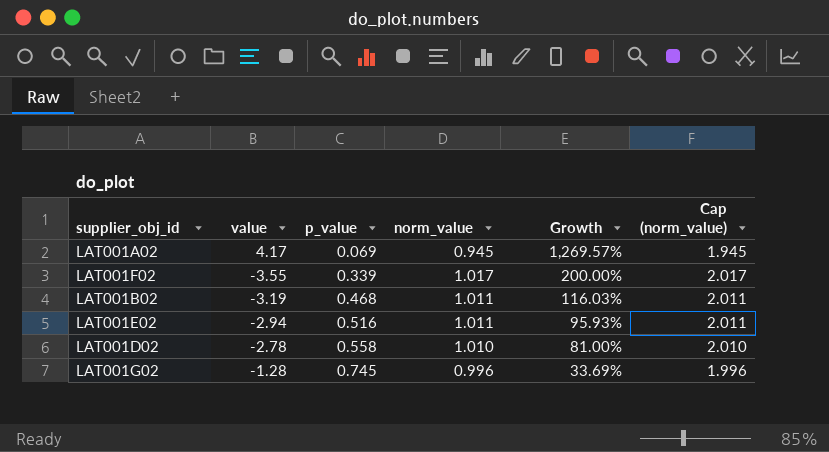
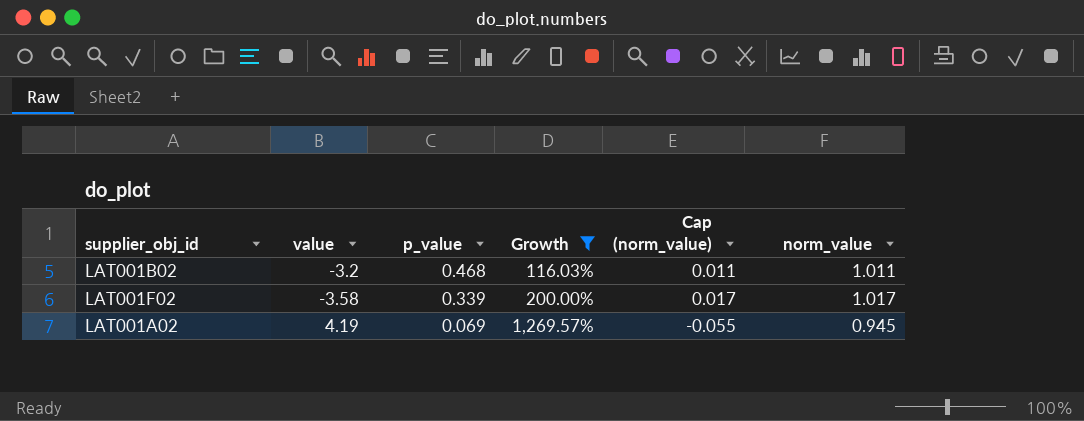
filter: none -> Growth >= 116.03%
row order: p_value ascending -> p_value descending
column Cap (norm_value) | formula: [norm_value] + 1 -> [norm_value] - 1
column norm_value | position: 4 -> 6
LAT001B02 | value: -3.19 -> -3.2
LAT001F02 | value: -3.55 -> -3.58
LAT001A02 | value: 4.17 -> 4.19

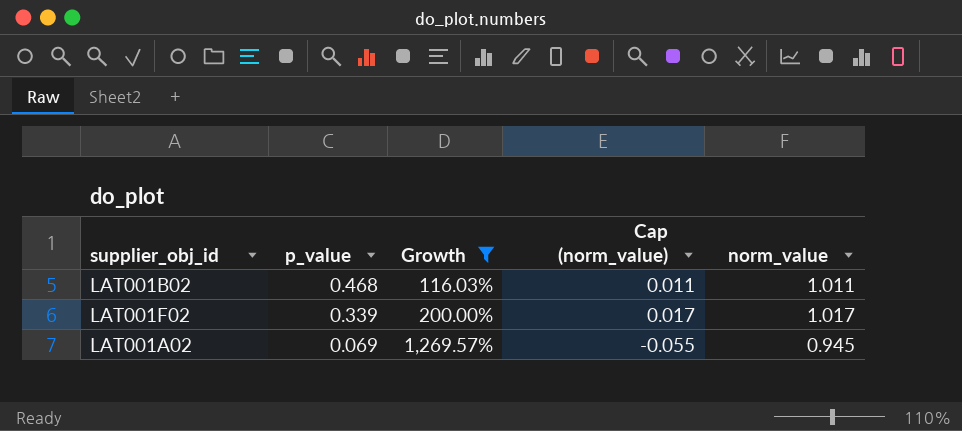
column value | position: 2 -> none

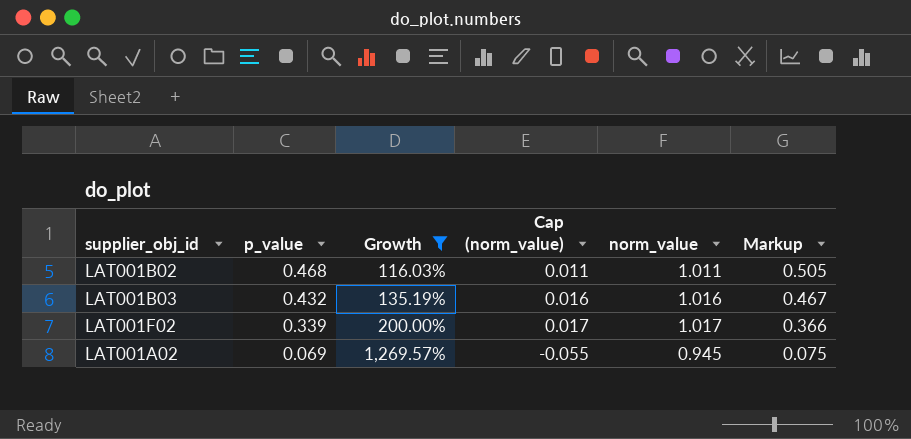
column Markup | formula: none -> [p_value] * 1.08
row LAT001B03: none -> 0.432 | 135.19% | 0.016 | 1.016 | 0.467

